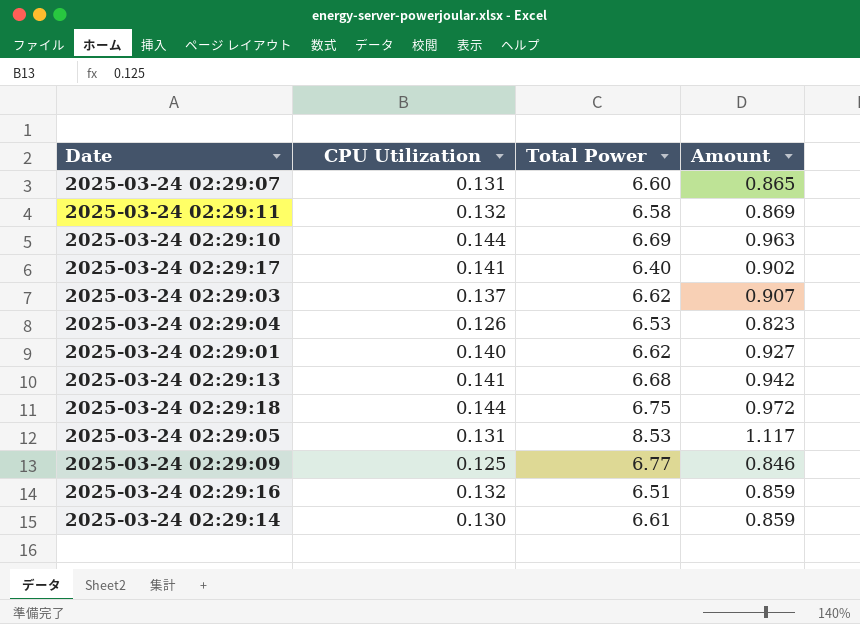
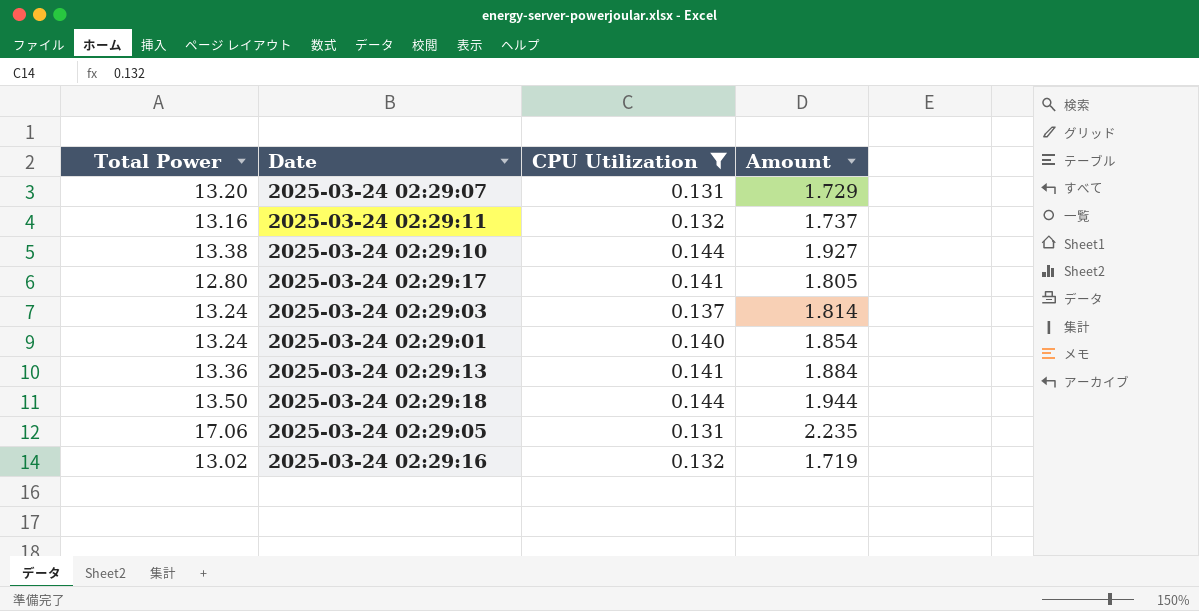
filter: none -> CPU Utilization >= 0.131
column Total Power | position: 3 -> 1
2025-03-24 02:29:07 | Total Power: 6.60 -> 13.20
2025-03-24 02:29:07 | Amount: 0.865 -> 1.729
2025-03-24 02:29:11 | Total Power: 6.58 -> 13.16
2025-03-24 02:29:11 | Amount: 0.869 -> 1.737
2025-03-24 02:29:10 | Total Power: 6.69 -> 13.38
2025-03-24 02:29:10 | Amount: 0.963 -> 1.927
2025-03-24 02:29:17 | Total Power: 6.40 -> 12.80
2025-03-24 02:29:17 | Amount: 0.902 -> 1.805
2025-03-24 02:29:03 | Total Power: 6.62 -> 13.24
2025-03-24 02:29:03 | Amount: 0.907 -> 1.814
2025-03-24 02:29:01 | Total Power: 6.62 -> 13.24
2025-03-24 02:29:01 | Amount: 0.927 -> 1.854
2025-03-24 02:29:13 | Total Power: 6.68 -> 13.36
2025-03-24 02:29:13 | Amount: 0.942 -> 1.884
2025-03-24 02:29:18 | Total Power: 6.75 -> 13.50
2025-03-24 02:29:18 | Amount: 0.972 -> 1.944
2025-03-24 02:29:05 | Total Power: 8.53 -> 17.06
2025-03-24 02:29:05 | Amount: 1.117 -> 2.235
2025-03-24 02:29:16 | Total Power: 6.51 -> 13.02
2025-03-24 02:29:16 | Amount: 0.859 -> 1.719

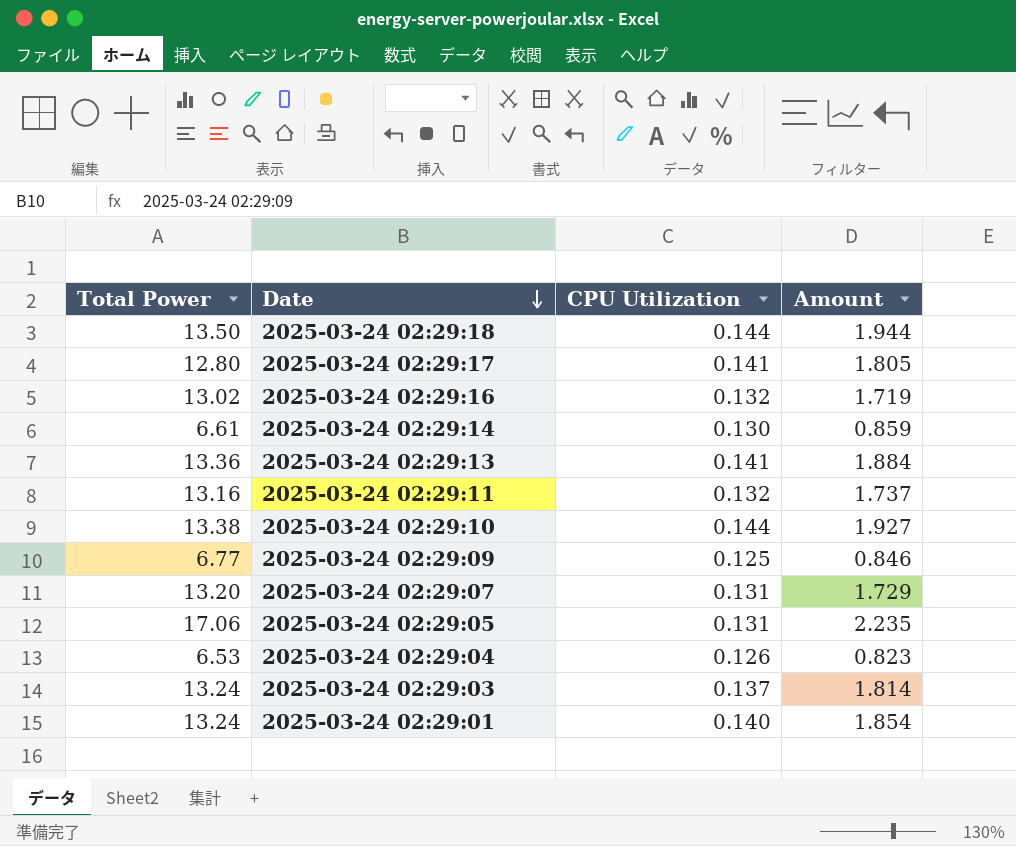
filter: CPU Utilization >= 0.131 -> none
row order: none -> Date descending

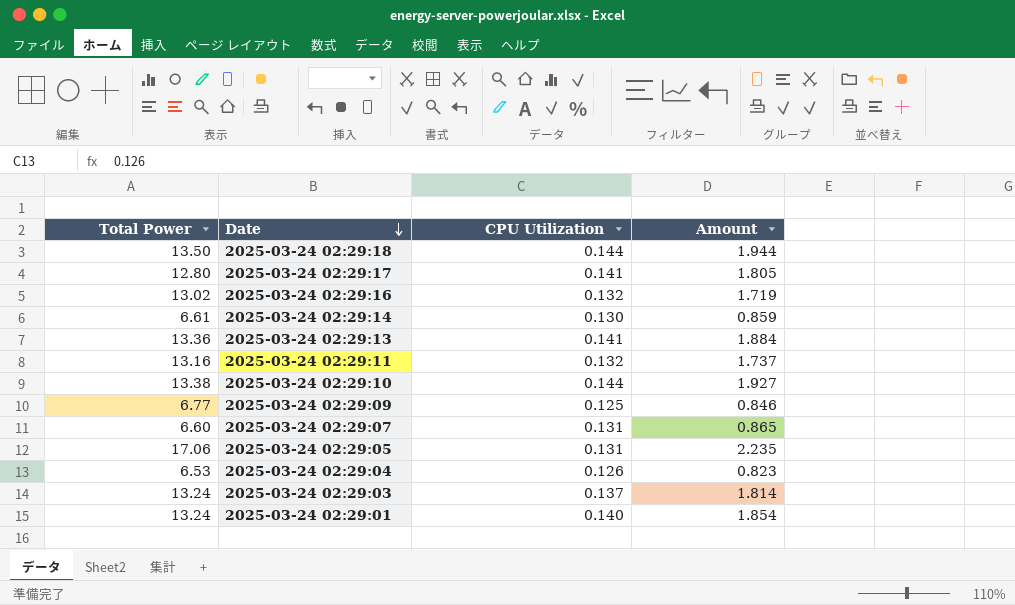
2025-03-24 02:29:07 | Total Power: 13.20 -> 6.60
2025-03-24 02:29:07 | Amount: 1.729 -> 0.865

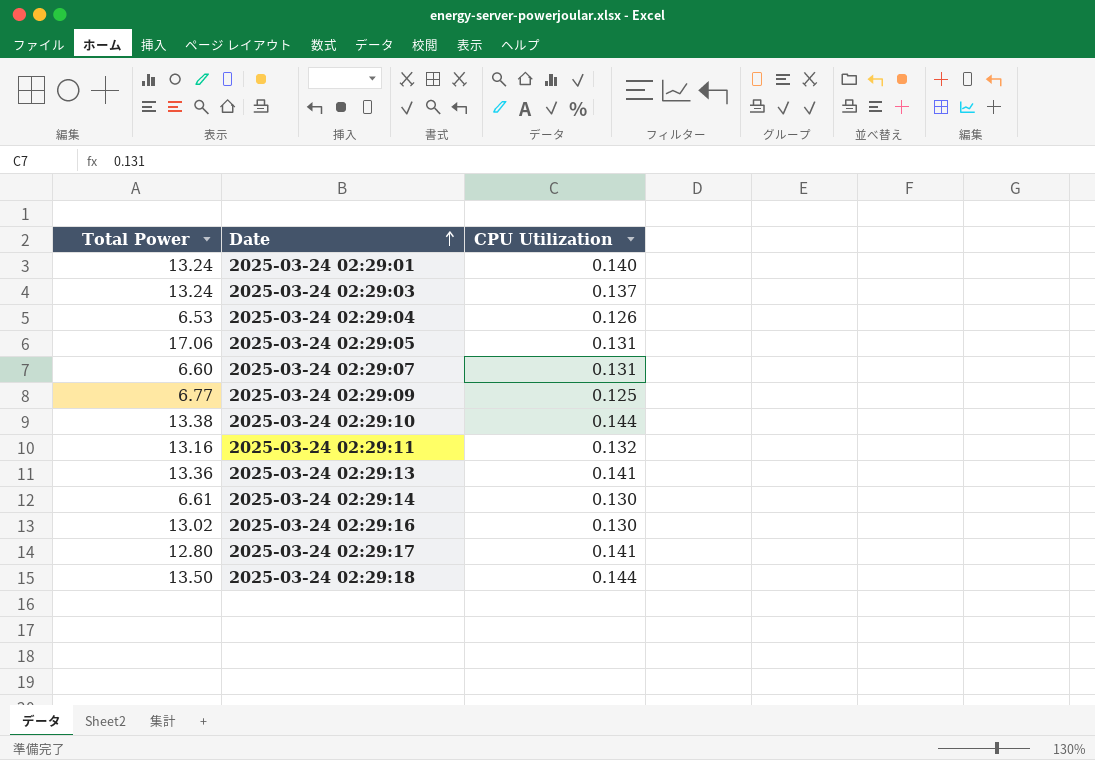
row order: Date descending -> Date ascending
column Amount | formula: [Total Power] * [CPU Utilization] -> none
2025-03-24 02:29:16 | CPU Utilization: 0.132 -> 0.130

